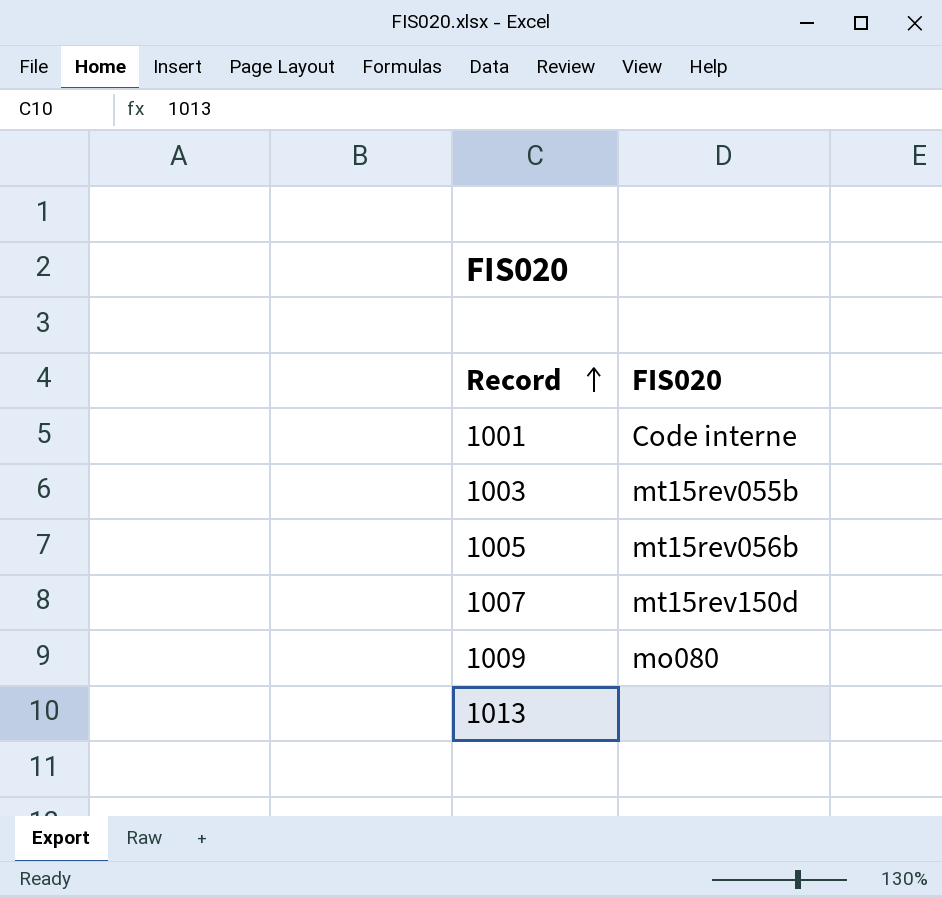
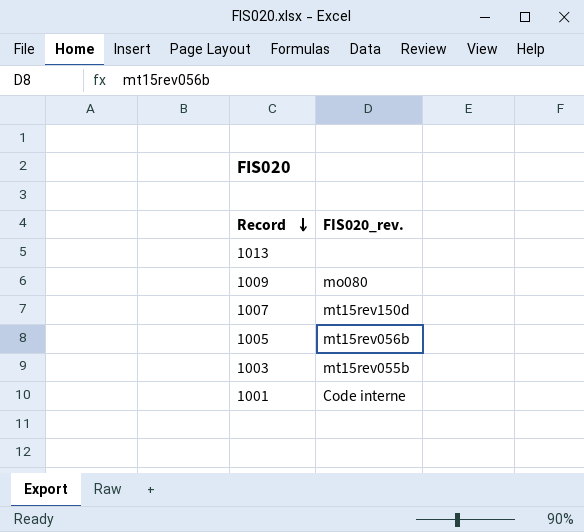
row order: Record ascending -> Record descending
column name: FIS020 -> FIS020_rev.

